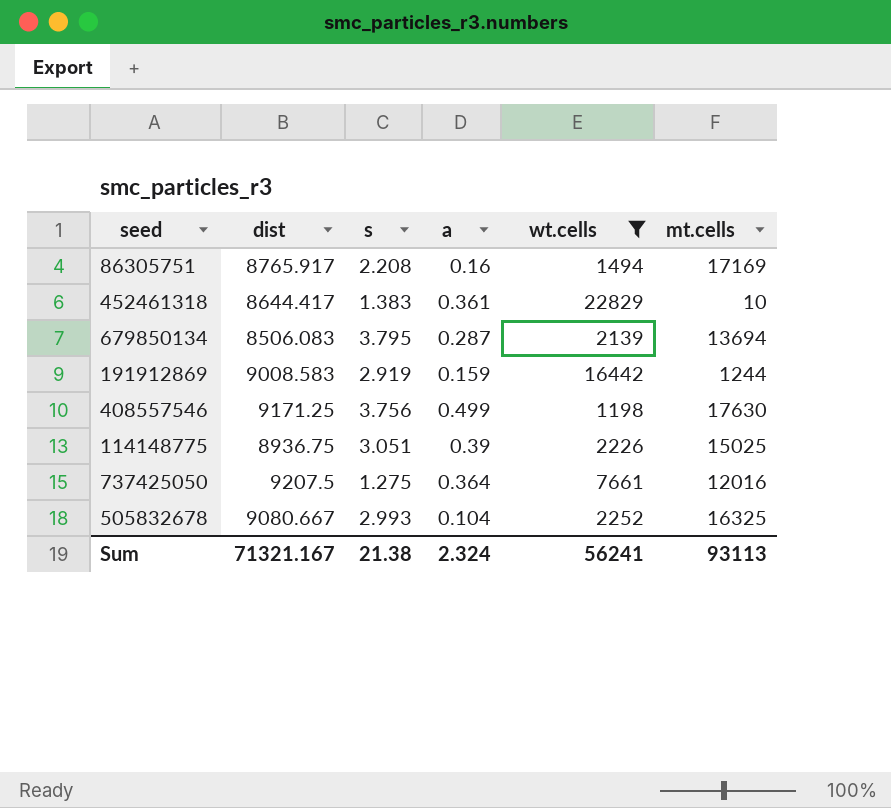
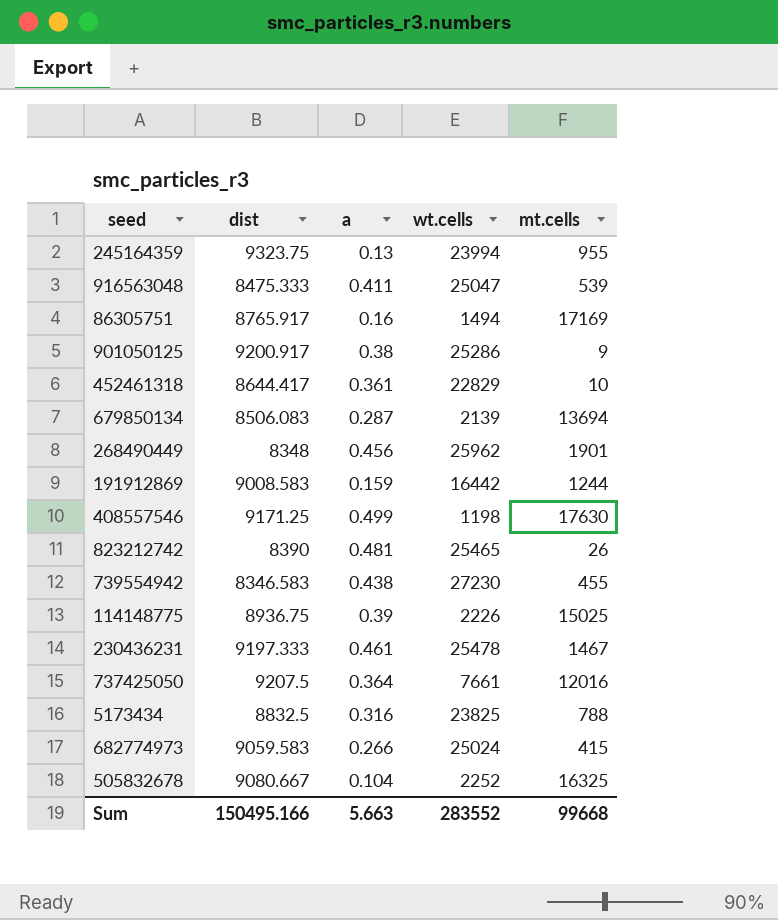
filter: wt.cells <= 22829 -> none
column s | position: 3 -> none
Sum | dist: 71321.167 -> 150495.166
Sum | a: 2.324 -> 5.663
Sum | wt.cells: 56241 -> 283552
Sum | mt.cells: 93113 -> 99668

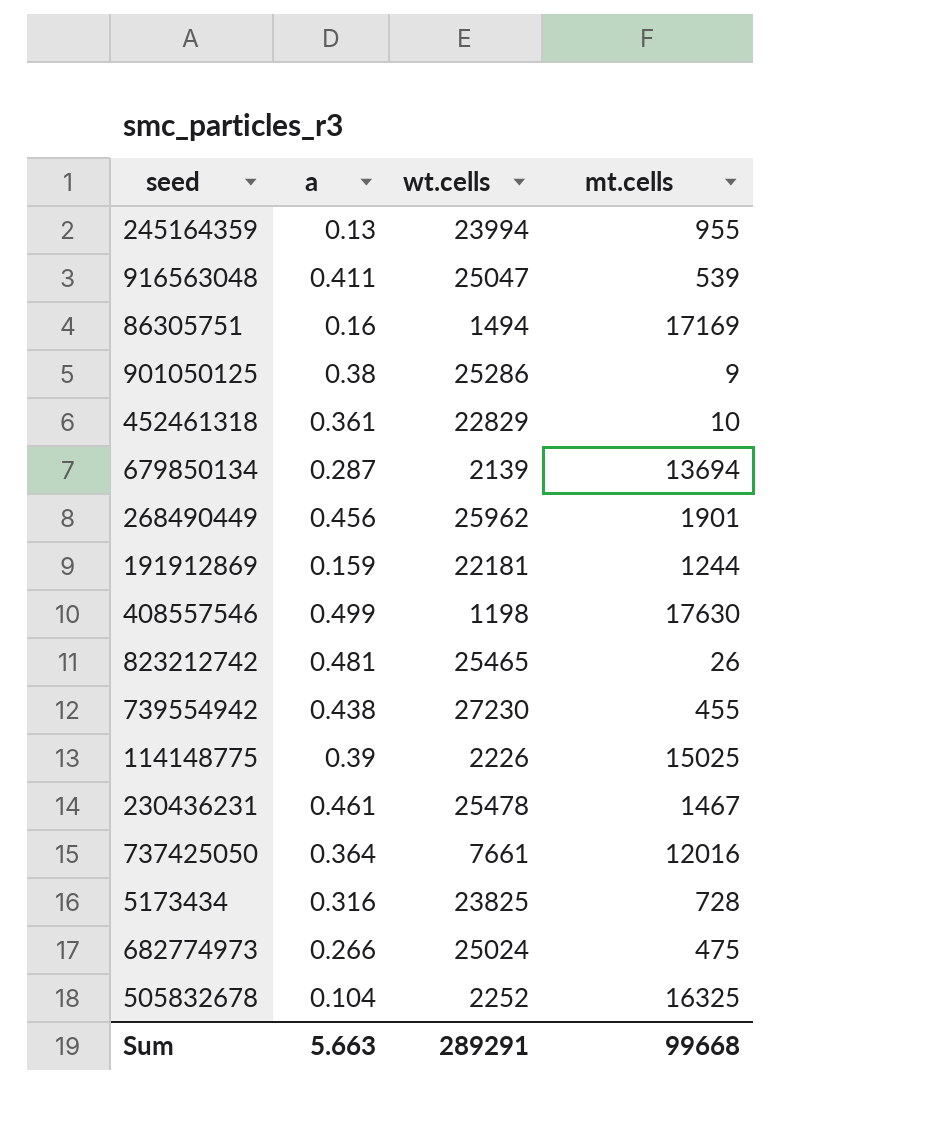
column dist | position: 2 -> none
191912869 | wt.cells: 16442 -> 22181
5173434 | mt.cells: 788 -> 728
682774973 | mt.cells: 415 -> 475
Sum | wt.cells: 283552 -> 289291

